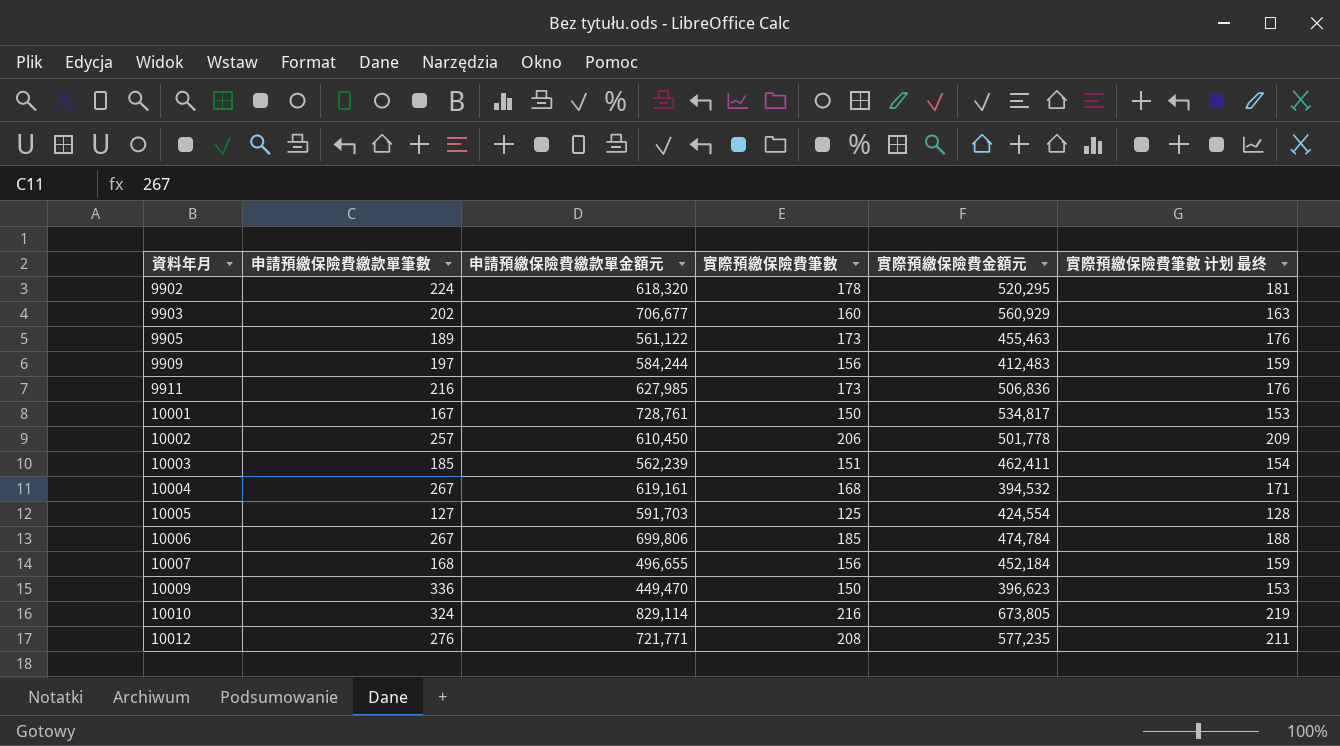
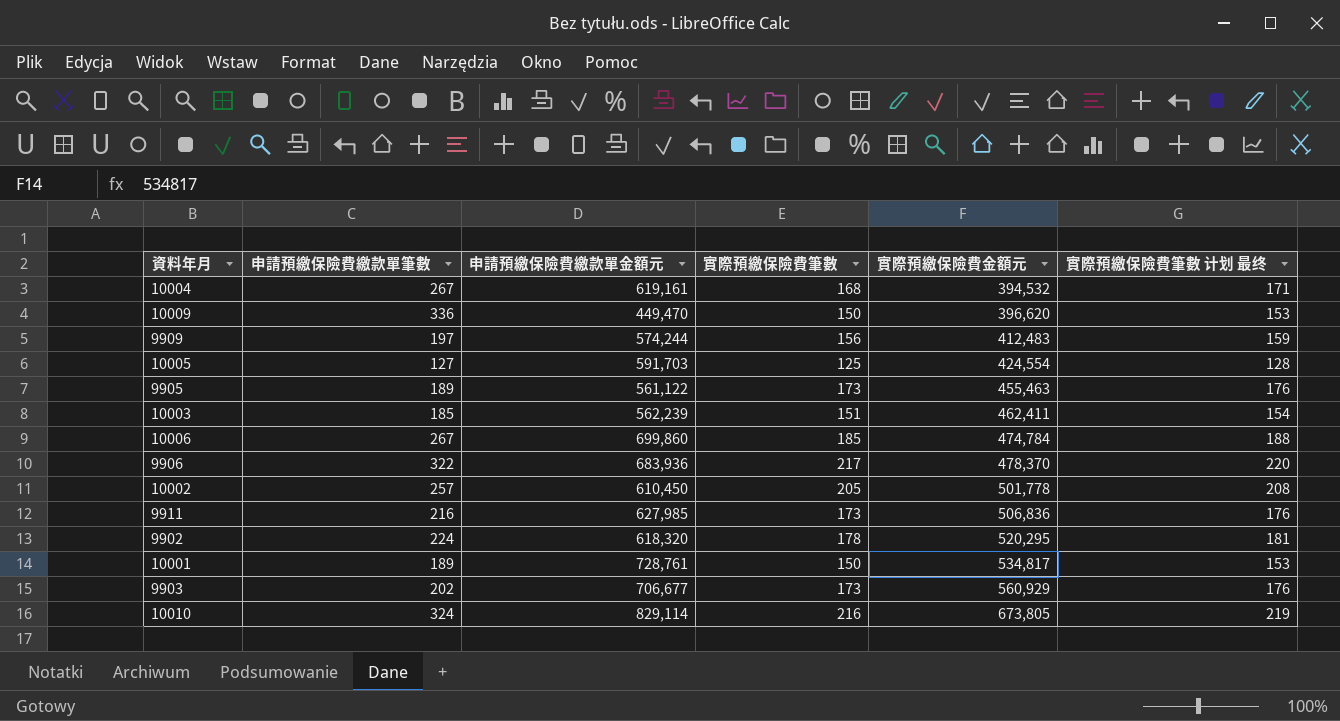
row order: 資料年月 ascending -> 實際預繳保險費金額元 ascending
row 10007: 168 | 496,655 | 156 | 452,184 | 159 -> none
row 10012: 276 | 721,771 | 208 | 577,235 | 211 -> none
10009 | 實際預繳保險費金額元: 396,623 -> 396,620
9909 | 申請預繳保險費繳款單金額元: 584,244 -> 574,244
10006 | 申請預繳保險費繳款單金額元: 699,806 -> 699,860
row 9906: none -> 322 | 683,936 | 217 | 478,370 | 220
10002 | 實際預繳保險費筆數: 206 -> 205
10002 | 實際預繳保險費筆數 计划 最终: 209 -> 208
10001 | 申請預繳保險費繳款單筆數: 167 -> 189
9903 | 實際預繳保險費筆數: 160 -> 173
9903 | 實際預繳保險費筆數 计划 最终: 163 -> 176

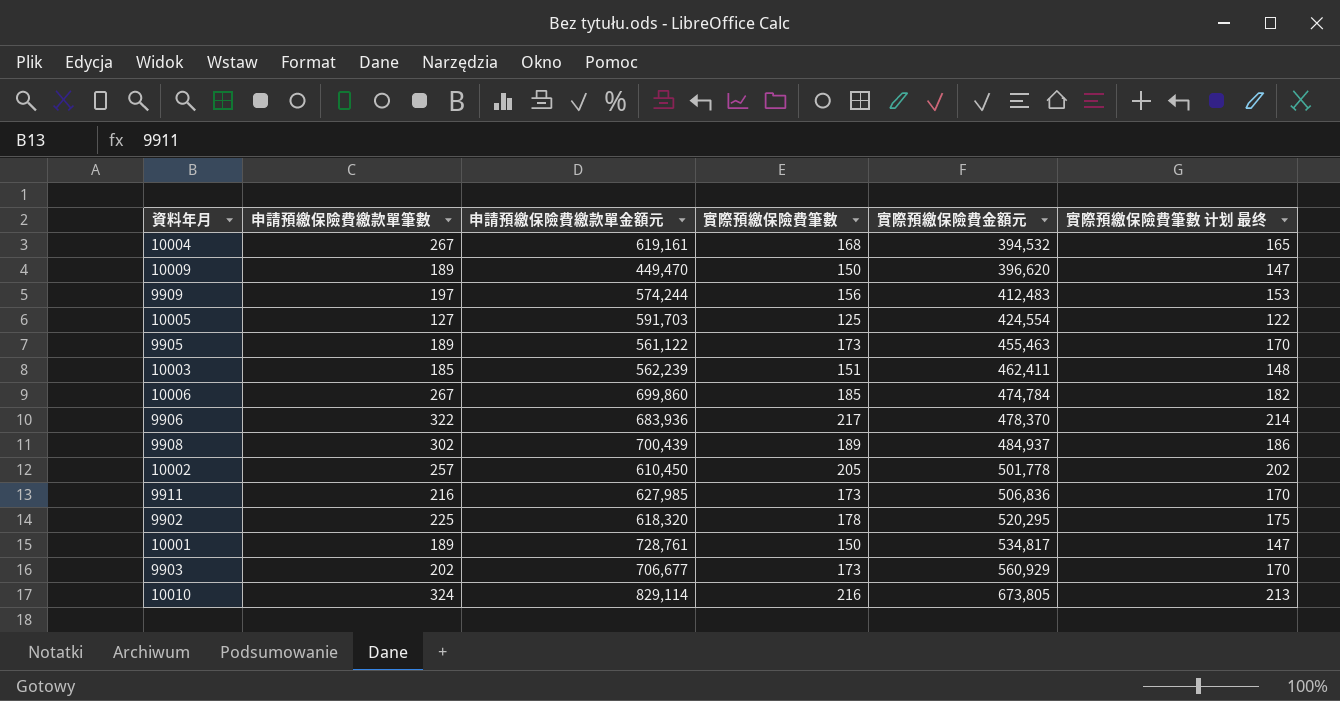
column 實際預繳保險費筆數 计划 最终 | formula: [實際預繳保險費筆數] + 3 -> [實際預繳保險費筆數] - 3
10009 | 申請預繳保險費繳款單筆數: 336 -> 189
row 9908: none -> 302 | 700,439 | 189 | 484,937 | 186
9902 | 申請預繳保險費繳款單筆數: 224 -> 225

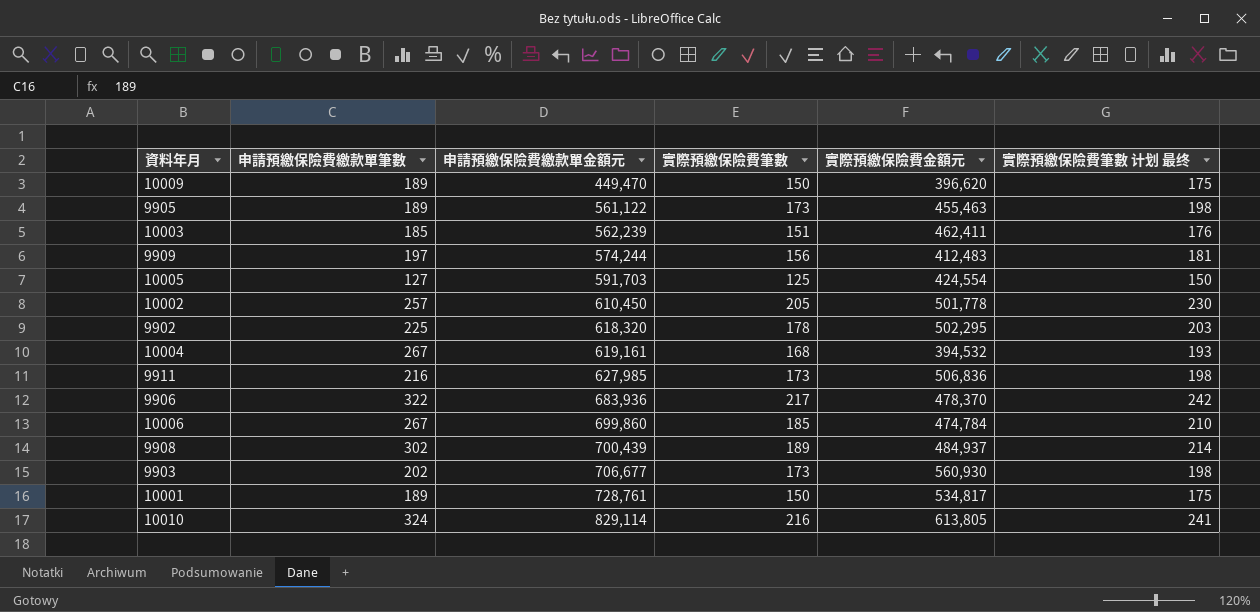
row order: 實際預繳保險費金額元 ascending -> 申請預繳保險費繳款單金額元 ascending
column 實際預繳保險費筆數 计划 最终 | formula: [實際預繳保險費筆數] - 3 -> [實際預繳保險費筆數] + 25
9902 | 實際預繳保險費金額元: 520,295 -> 502,295
9903 | 實際預繳保險費金額元: 560,929 -> 560,930
10010 | 實際預繳保險費金額元: 673,805 -> 613,805

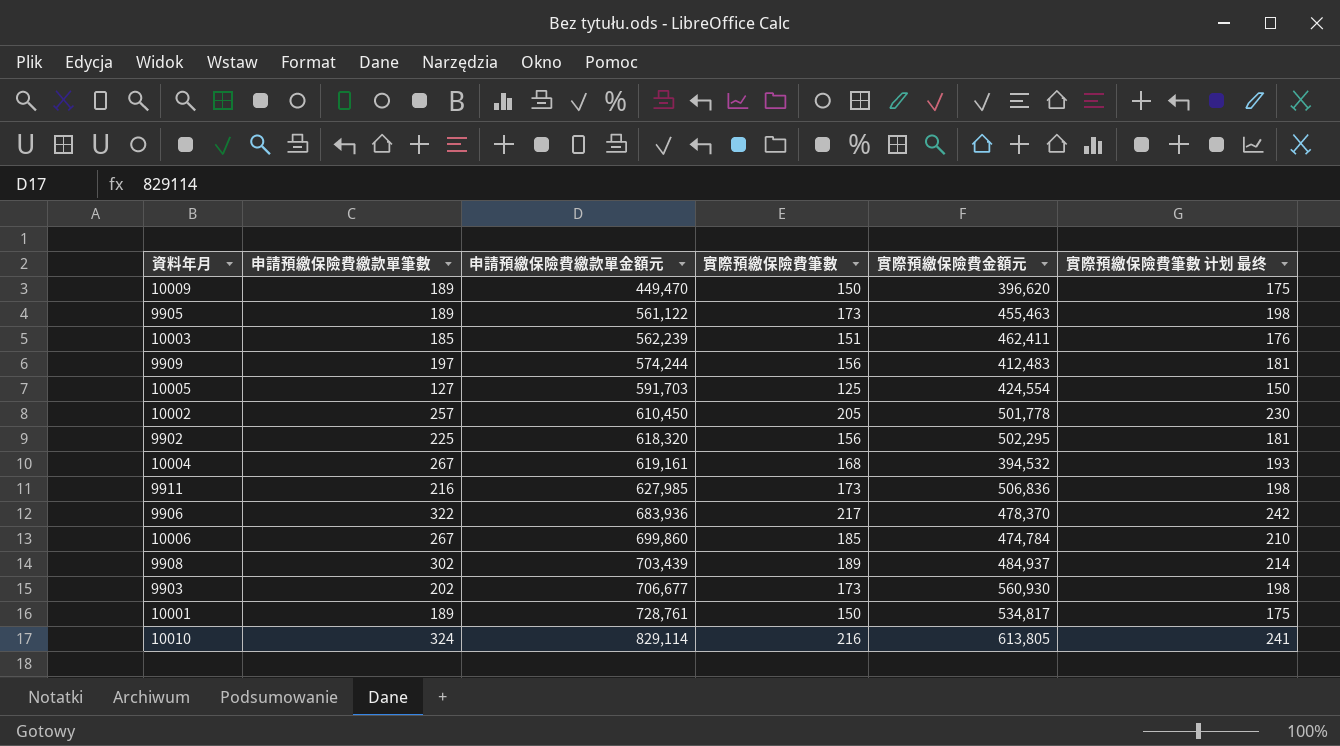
9902 | 實際預繳保險費筆數: 178 -> 156
9902 | 實際預繳保險費筆數 计划 最终: 203 -> 181
9908 | 申請預繳保險費繳款單金額元: 700,439 -> 703,439

